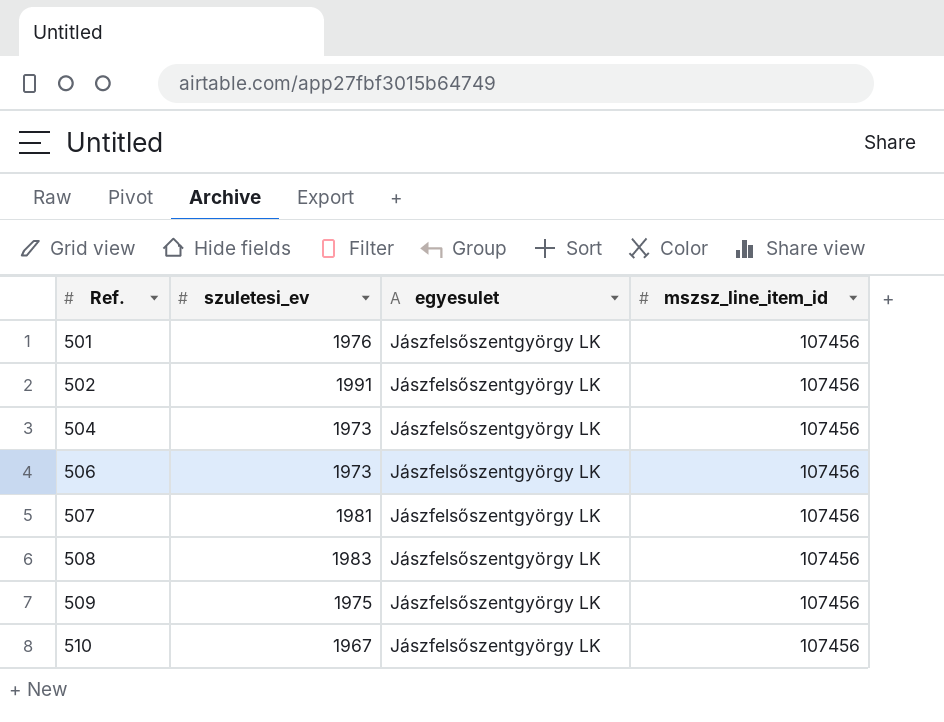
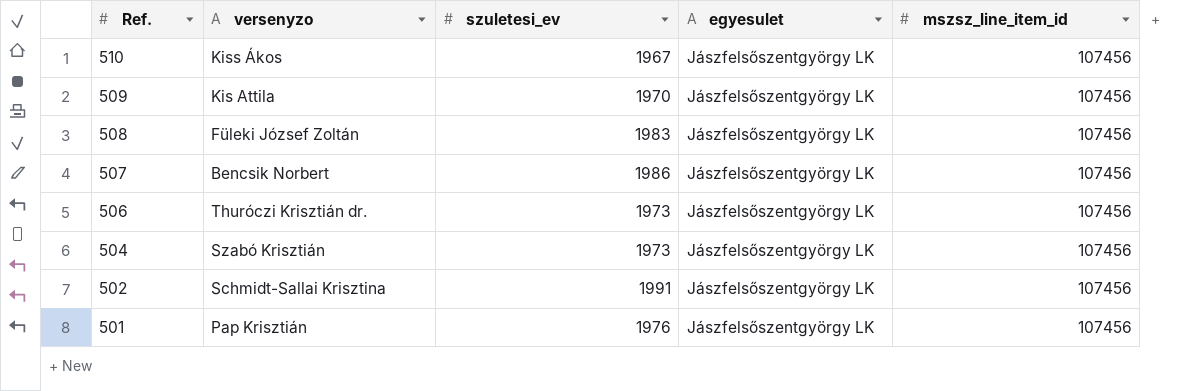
row order: Ref. ascending -> Ref. descending
column versenyzo | position: none -> 2
509 | szuletesi_ev: 1975 -> 1970
507 | szuletesi_ev: 1981 -> 1986

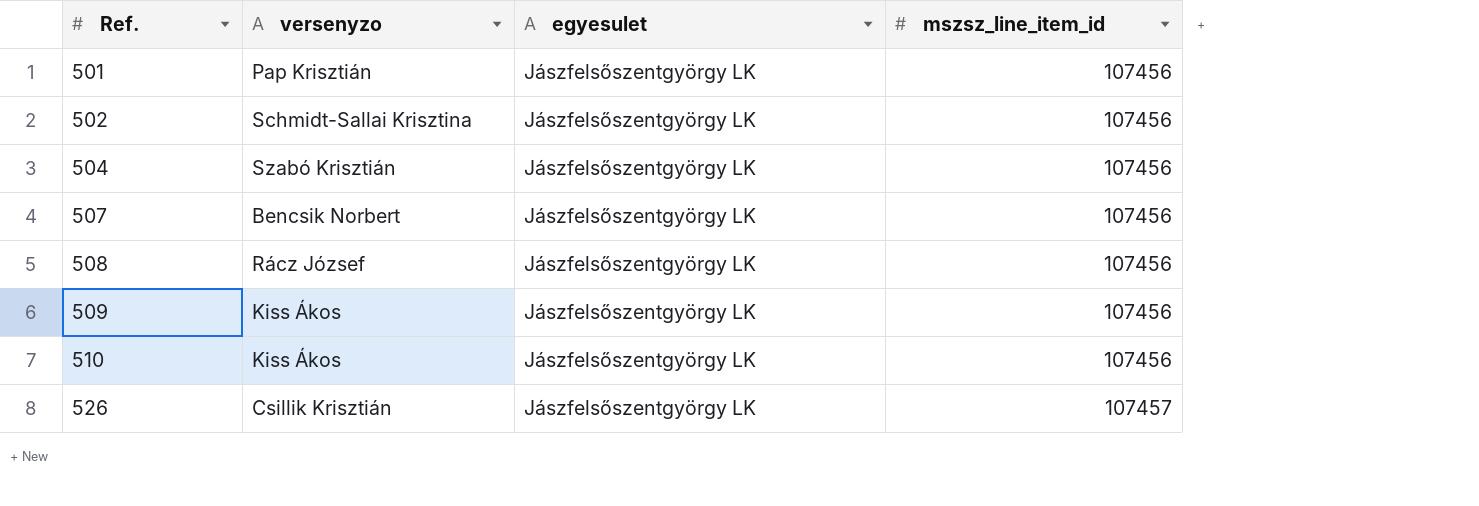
row order: Ref. descending -> Ref. ascending
column szuletesi_ev | position: 3 -> none
row 506: Thuróczi Krisztián dr. | 1973 | Jászfelsőszentgyörgy LK | 107456 -> none
508 | versenyzo: Füleki József Zoltán -> Rácz József
509 | versenyzo: Kis Attila -> Kiss Ákos
row 526: none -> Csillik Krisztián | Jászfelsőszentgyörgy LK | 107457

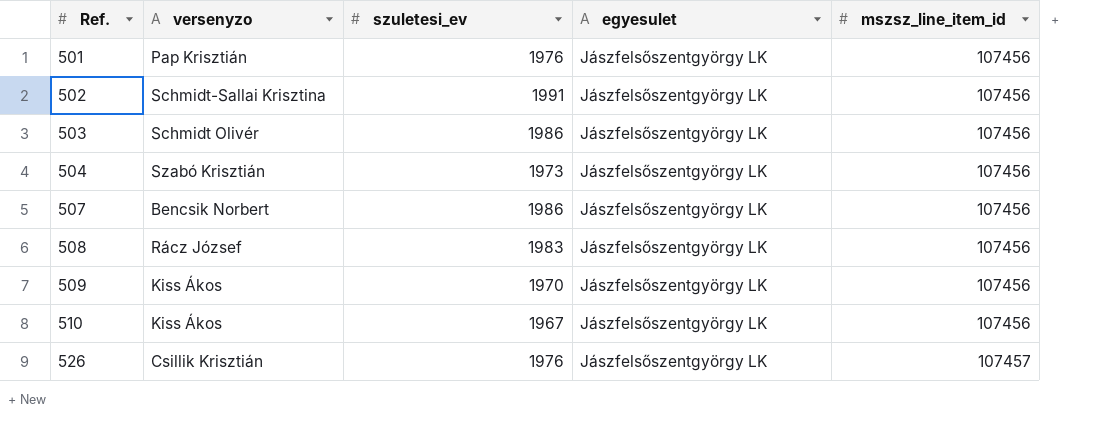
column szuletesi_ev | position: none -> 3
row 503: none -> Schmidt Olivér | 1986 | Jászfelsőszentgyörgy LK | 107456

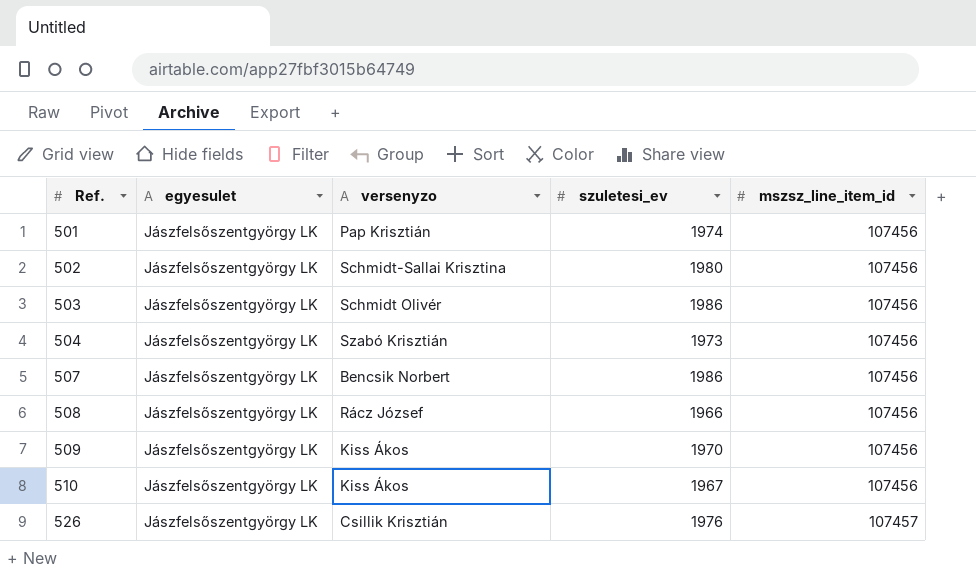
column egyesulet | position: 4 -> 2
501 | szuletesi_ev: 1976 -> 1974
502 | szuletesi_ev: 1991 -> 1980
508 | szuletesi_ev: 1983 -> 1966

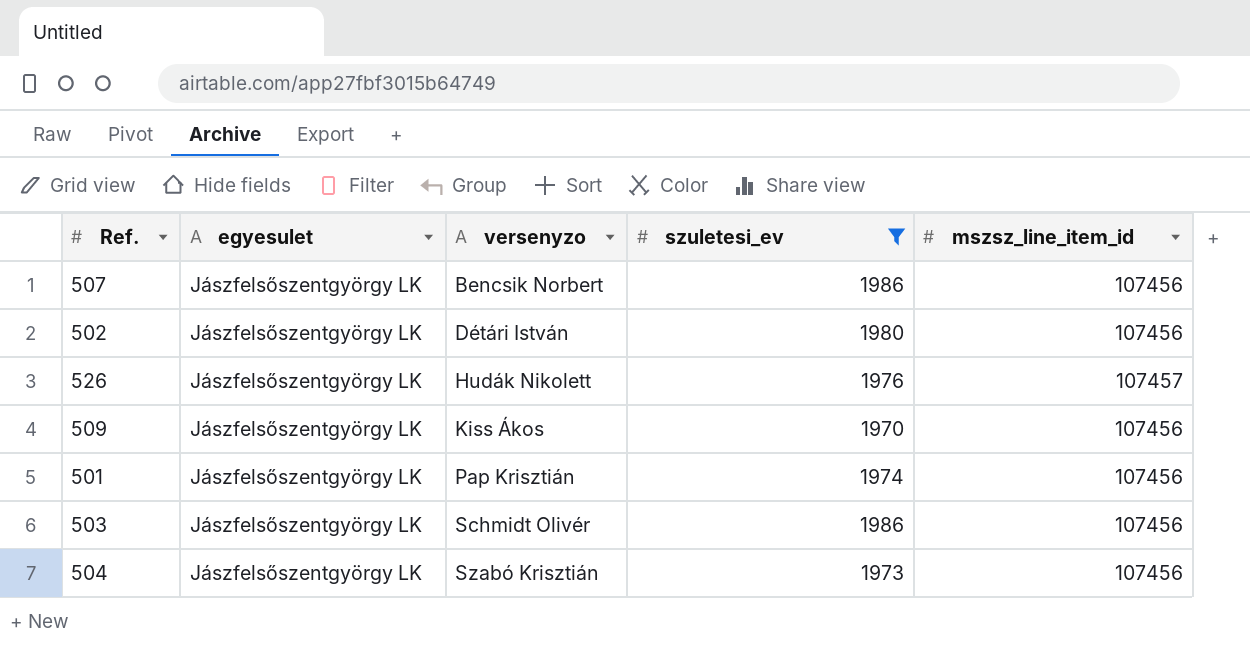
filter: none -> szuletesi_ev >= 1970
row order: Ref. ascending -> versenyzo ascending
502 | versenyzo: Schmidt-Sallai Krisztina -> Détári István
526 | versenyzo: Csillik Krisztián -> Hudák Nikolett

